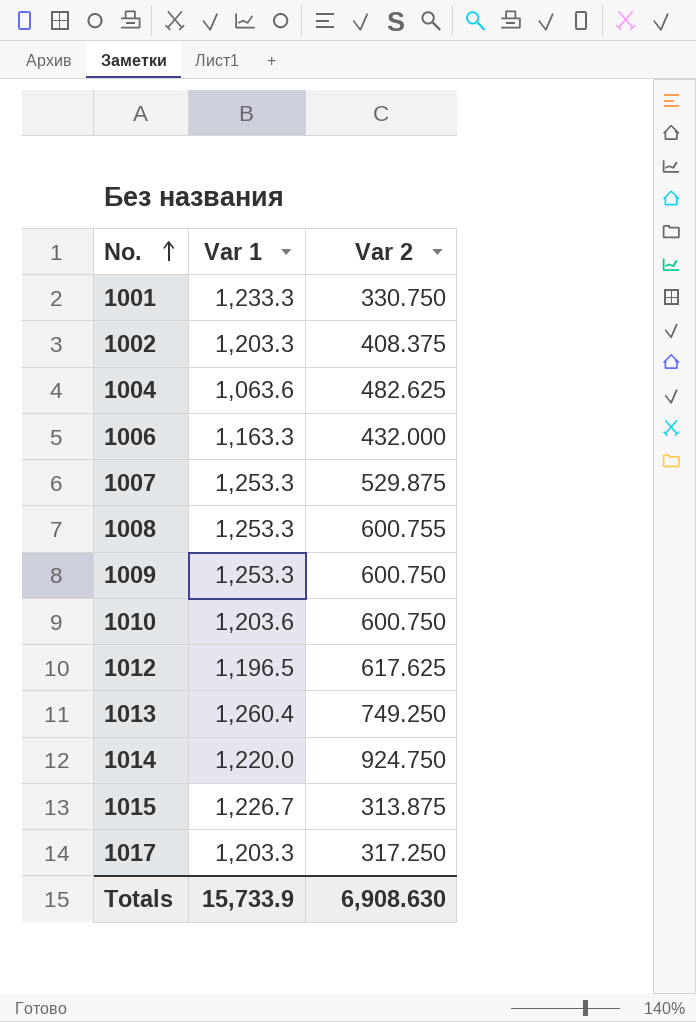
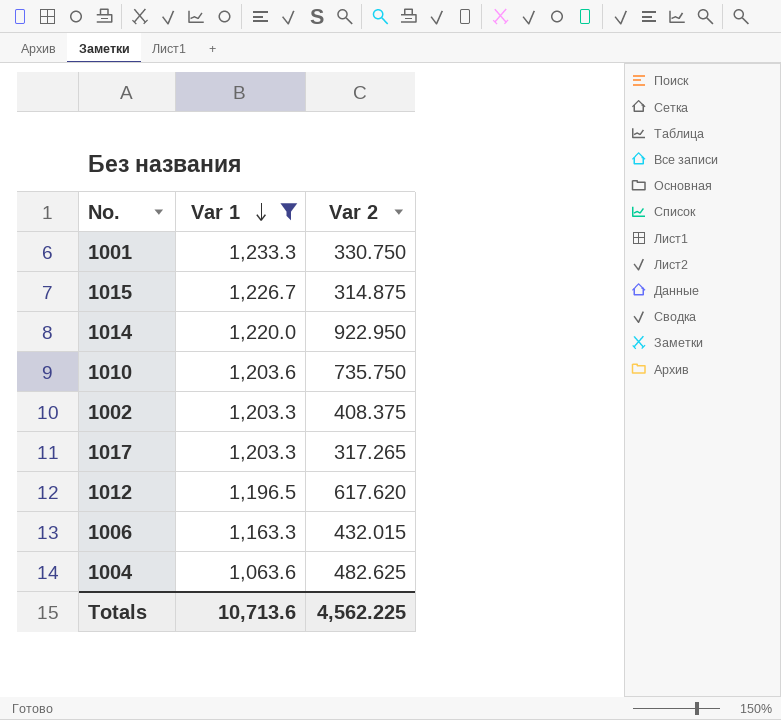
filter: none -> Var 1 <= 1,233.3
row order: No. ascending -> Var 1 descending
1015 | Var 2: 313.875 -> 314.875
1014 | Var 2: 924.750 -> 922.950
1010 | Var 2: 600.750 -> 735.750
1017 | Var 2: 317.250 -> 317.265
1012 | Var 2: 617.625 -> 617.620
1006 | Var 2: 432.000 -> 432.015
Totals | Var 1: 15,733.9 -> 10,713.6
Totals | Var 2: 6,908.630 -> 4,562.225

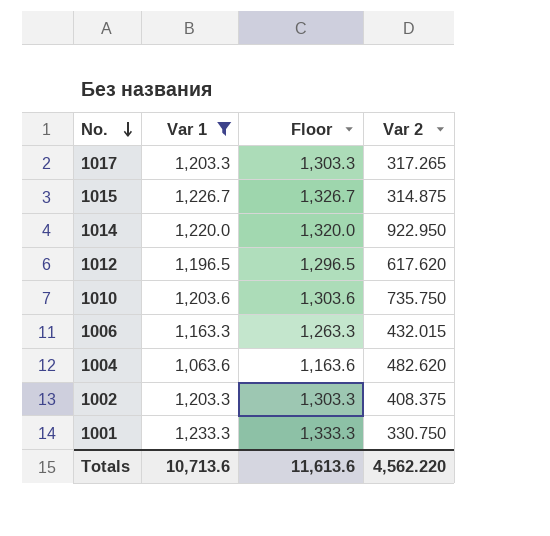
row order: Var 1 descending -> No. descending
column Floor | formula: none -> [Var 1] + 100
1004 | Var 2: 482.625 -> 482.620
Totals | Var 2: 4,562.225 -> 4,562.220

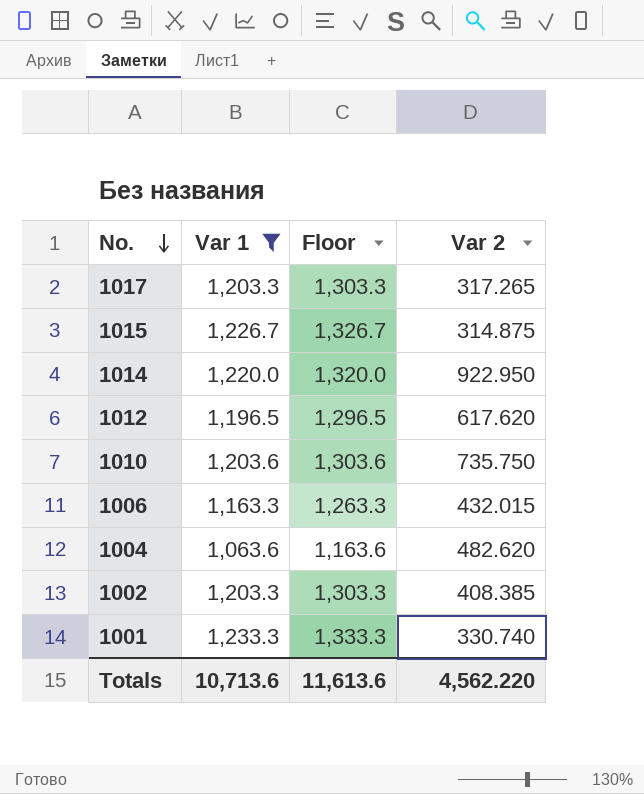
1002 | Var 2: 408.375 -> 408.385
1001 | Var 2: 330.750 -> 330.740

